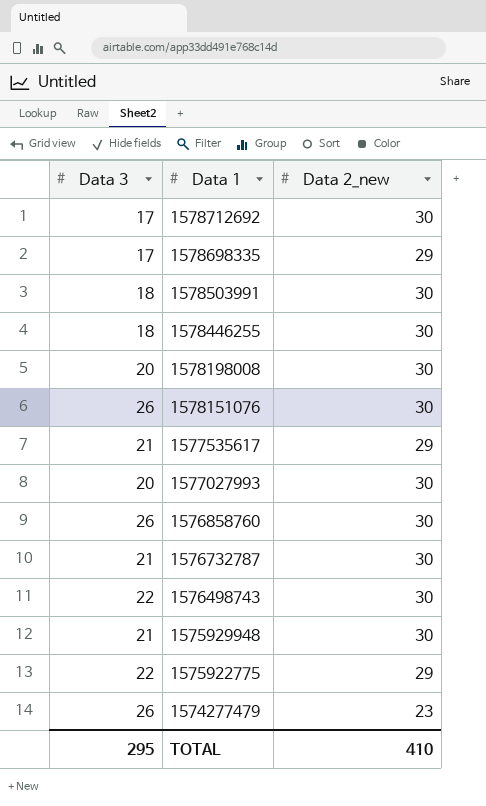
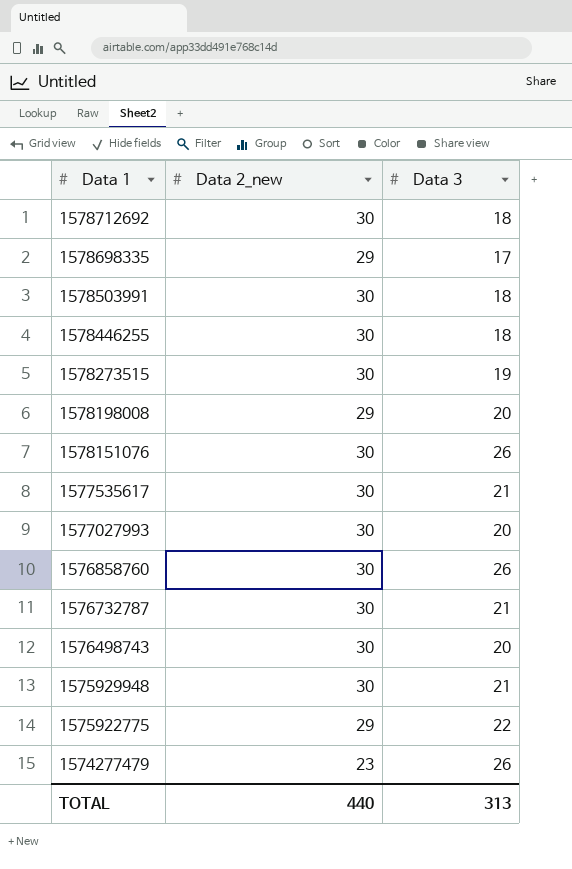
column Data 3 | position: 1 -> 3
1578712692 | Data 3: 17 -> 18
row 1578273515: none -> 30 | 19
1578198008 | Data 2_new: 30 -> 29
1577535617 | Data 2_new: 29 -> 30
1576498743 | Data 3: 22 -> 20
TOTAL | Data 2_new: 410 -> 440
TOTAL | Data 3: 295 -> 313

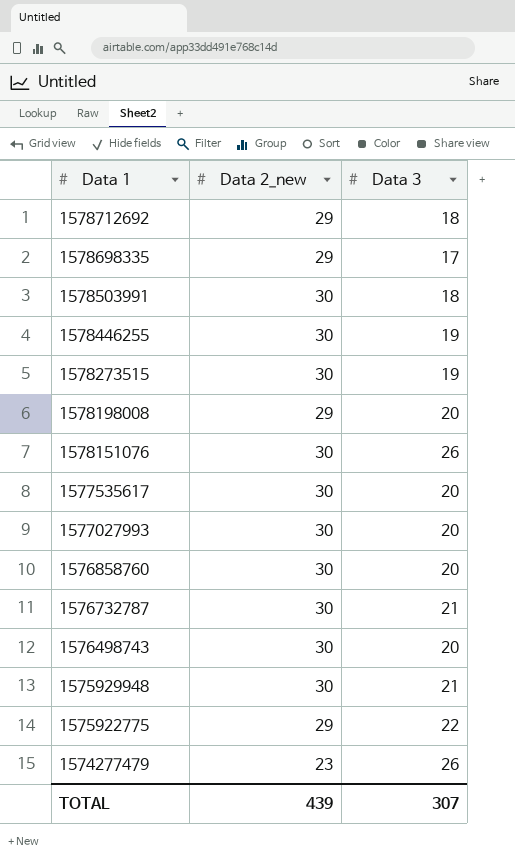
1578712692 | Data 2_new: 30 -> 29
1578446255 | Data 3: 18 -> 19
1577535617 | Data 3: 21 -> 20
1576858760 | Data 3: 26 -> 20
TOTAL | Data 2_new: 440 -> 439
TOTAL | Data 3: 313 -> 307

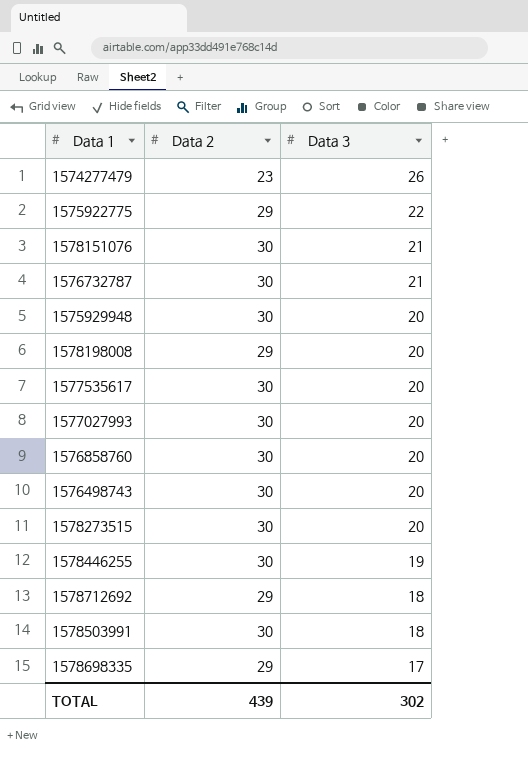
row order: Data 1 descending -> Data 3 descending
column name: Data 2_new -> Data 2
1578151076 | Data 3: 26 -> 21
1575929948 | Data 3: 21 -> 20
1578273515 | Data 3: 19 -> 20
TOTAL | Data 3: 307 -> 302

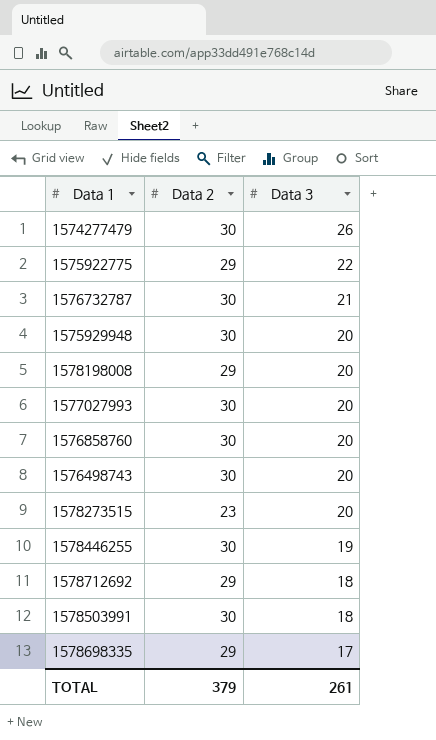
row 1578151076: 30 | 21 -> none
row 1577535617: 30 | 20 -> none
1574277479 | Data 2: 23 -> 30
1578273515 | Data 2: 30 -> 23
TOTAL | Data 2: 439 -> 379
TOTAL | Data 3: 302 -> 261

